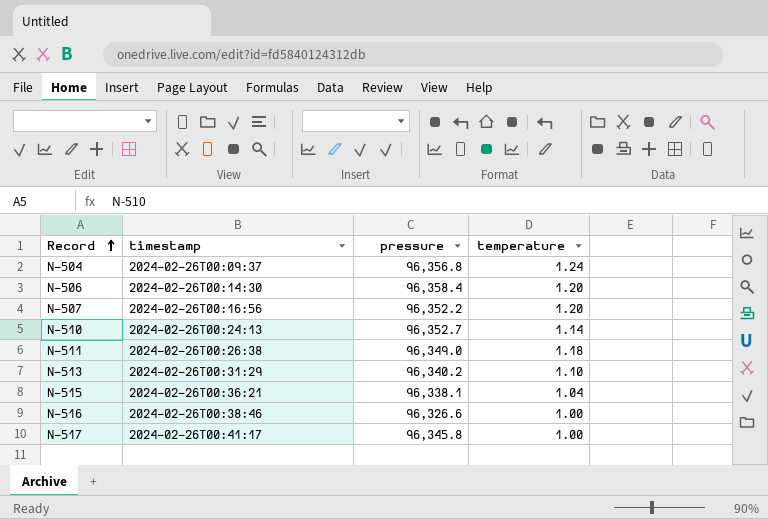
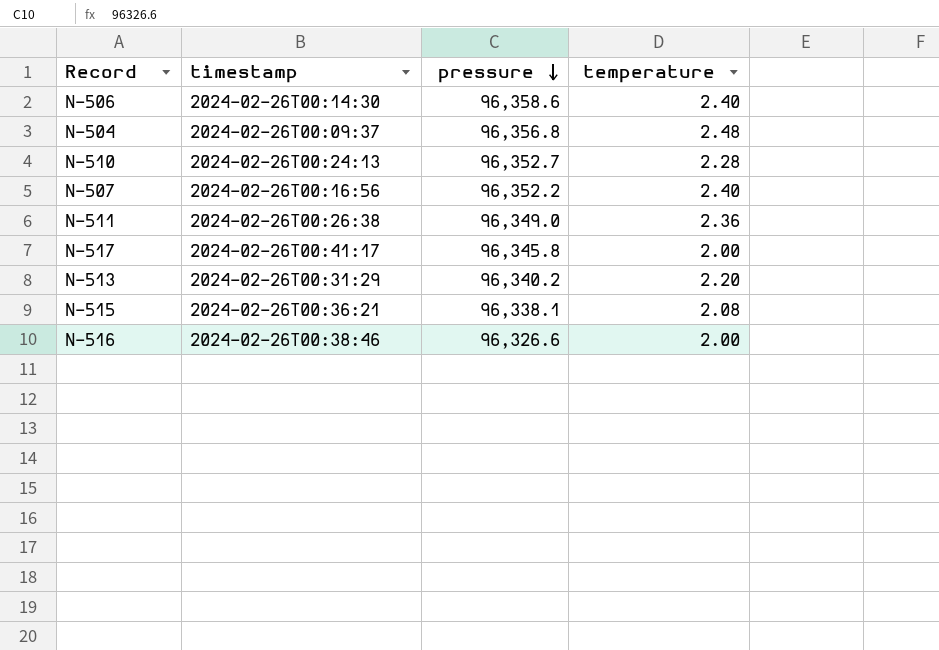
row order: Record ascending -> pressure descending
N-506 | pressure: 96,358.4 -> 96,358.6
N-506 | temperature: 1.20 -> 2.40
N-504 | temperature: 1.24 -> 2.48
N-510 | temperature: 1.14 -> 2.28
N-507 | temperature: 1.20 -> 2.40
N-511 | temperature: 1.18 -> 2.36
N-517 | temperature: 1.00 -> 2.00
N-513 | temperature: 1.10 -> 2.20
N-515 | temperature: 1.04 -> 2.08
N-516 | temperature: 1.00 -> 2.00

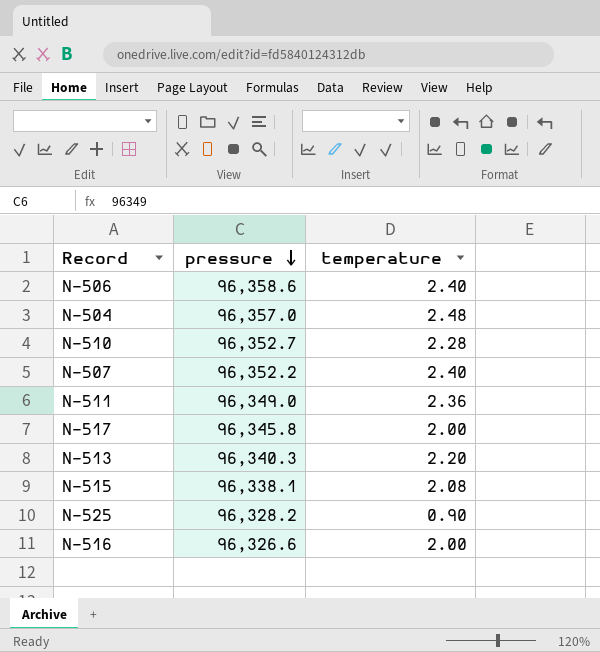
column timestamp | position: 2 -> none
N-504 | pressure: 96,356.8 -> 96,357.0
N-513 | pressure: 96,340.2 -> 96,340.3
row N-525: none -> 96,328.2 | 0.90

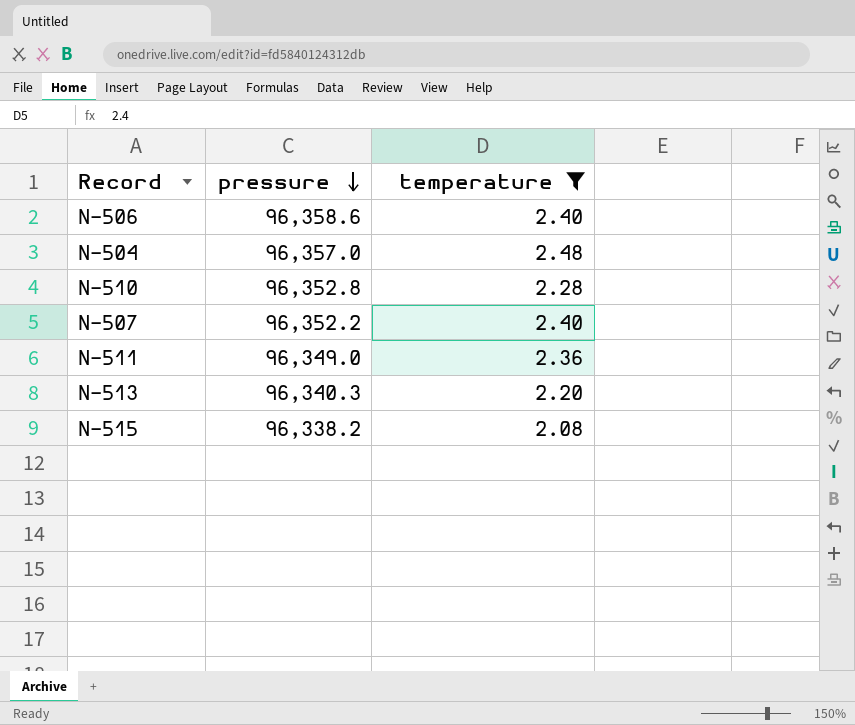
filter: none -> temperature >= 2.08
N-510 | pressure: 96,352.7 -> 96,352.8
N-515 | pressure: 96,338.1 -> 96,338.2

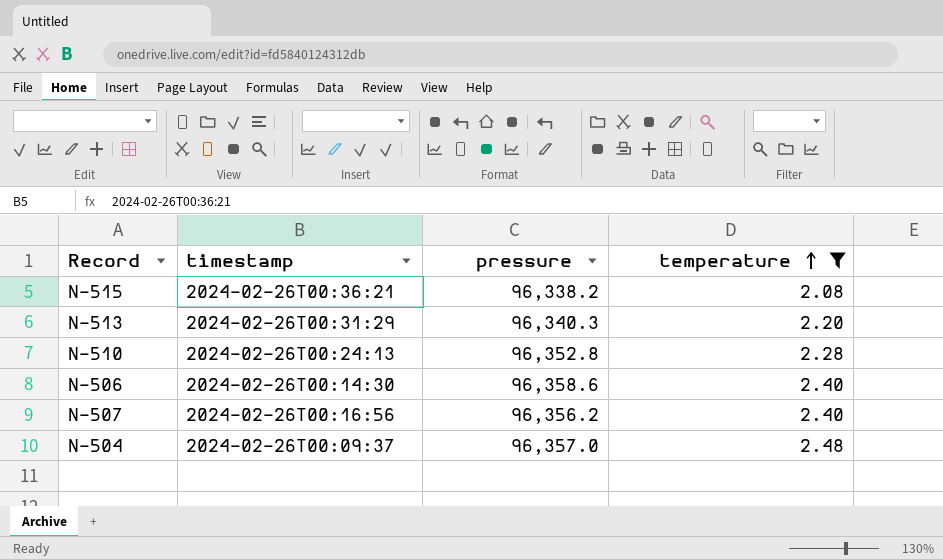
row order: pressure descending -> temperature ascending
column timestamp | position: none -> 2
row N-511: 96,349.0 | 2.36 -> none
N-507 | pressure: 96,352.2 -> 96,356.2

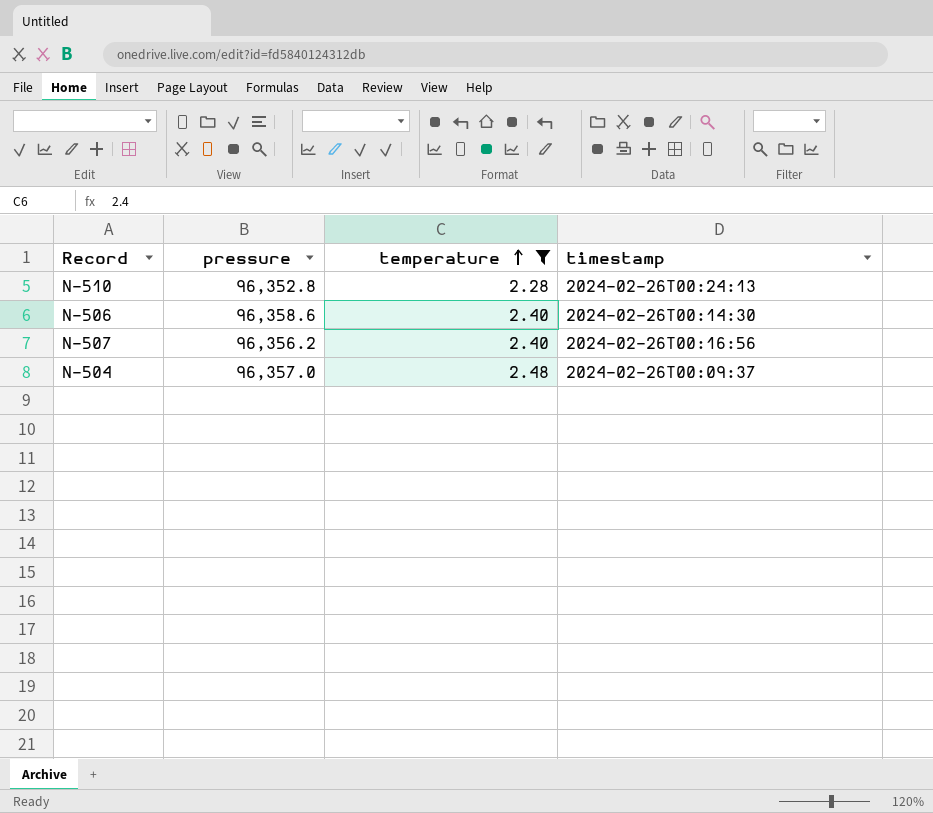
column timestamp | position: 2 -> 4
row N-515: 2024-02-26T00:36:21 | 96,338.2 | 2.08 -> none
row N-513: 2024-02-26T00:31:29 | 96,340.3 | 2.20 -> none

